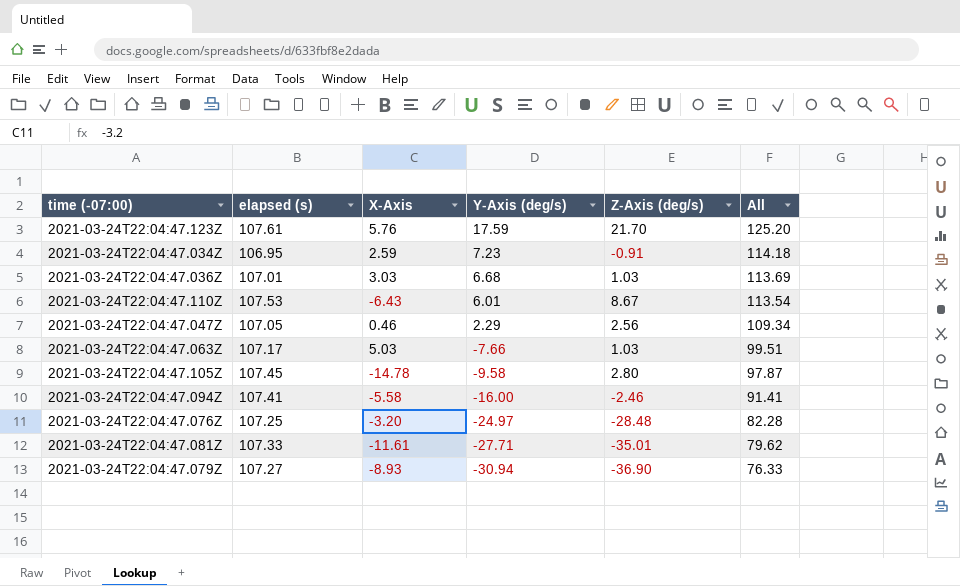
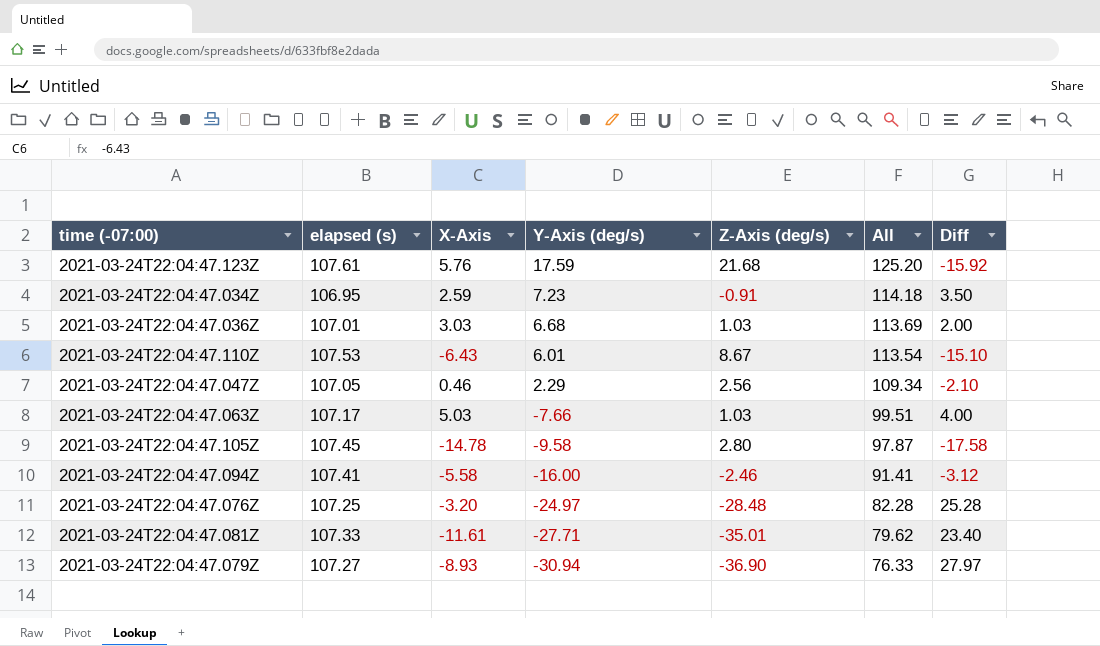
column Diff | formula: none -> [X-Axis] - [Z-Axis (deg/s)]
2021-03-24T22:04:47.123Z | Z-Axis (deg/s): 21.70 -> 21.68

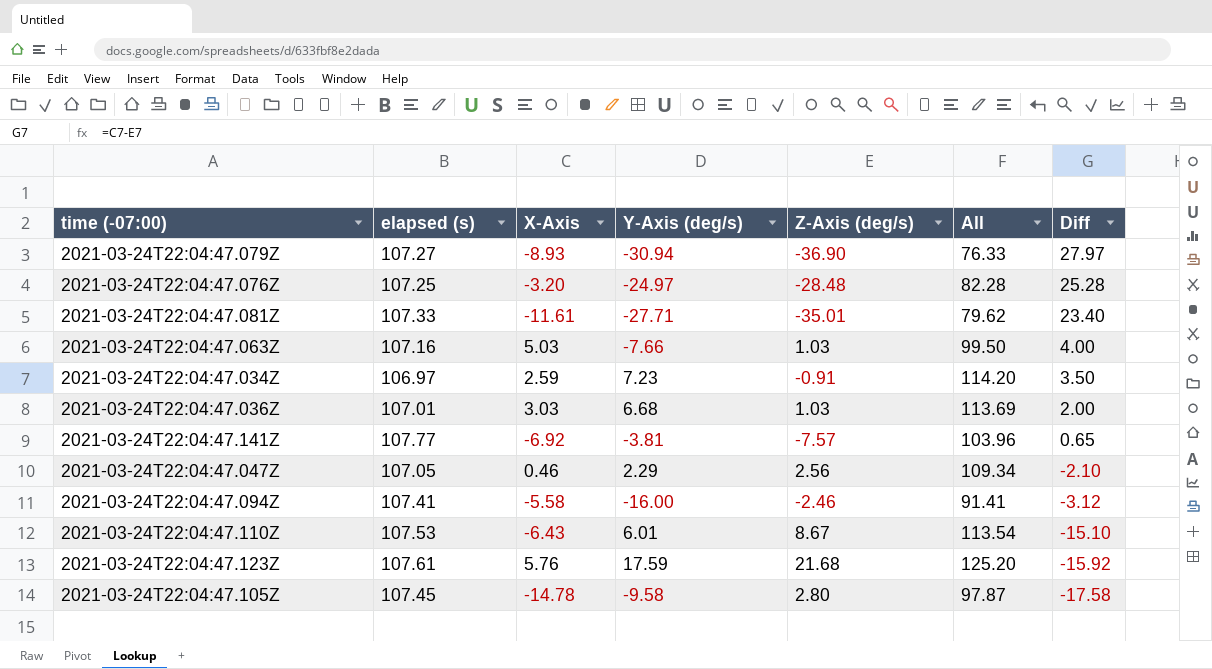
row order: Y-Axis (deg/s) descending -> Diff descending
2021-03-24T22:04:47.063Z | elapsed (s): 107.17 -> 107.16
2021-03-24T22:04:47.063Z | All: 99.51 -> 99.50
2021-03-24T22:04:47.034Z | elapsed (s): 106.95 -> 106.97
2021-03-24T22:04:47.034Z | All: 114.18 -> 114.20
row 2021-03-24T22:04:47.141Z: none -> 107.77 | -6.92 | -3.81 | -7.57 | 103.96 | 0.65

